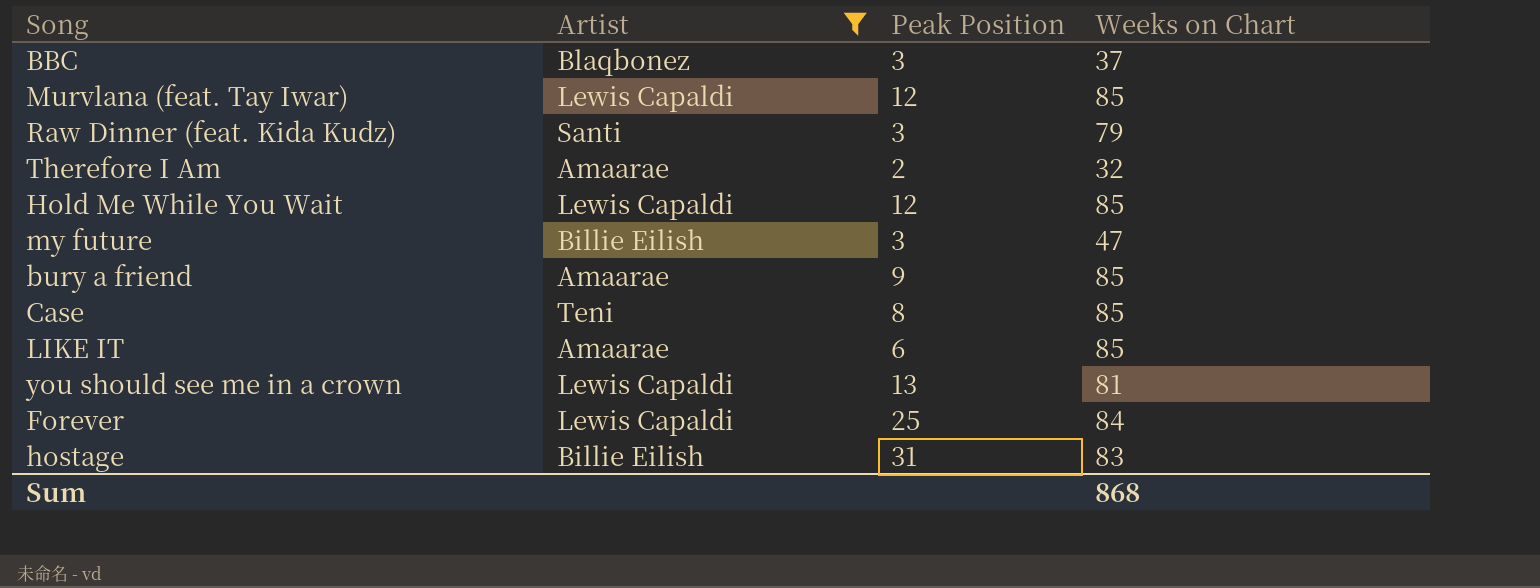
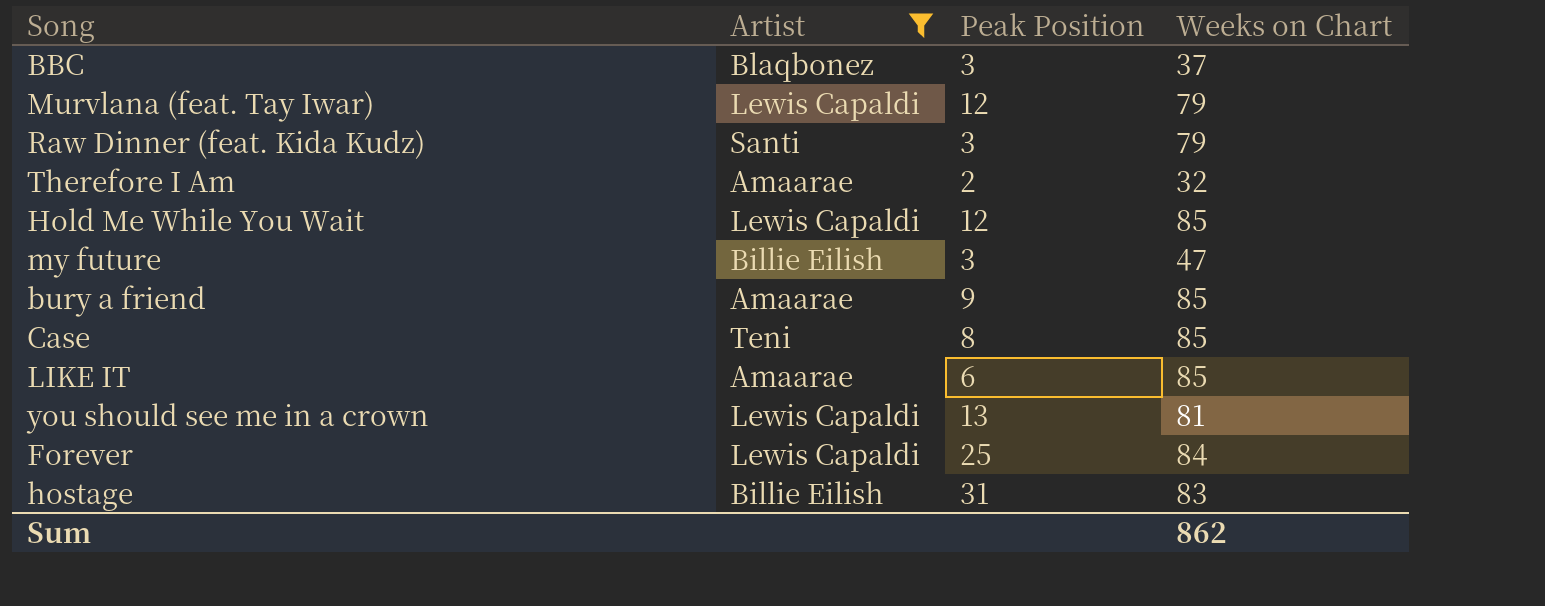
Murvlana (feat. Tay Iwar) | Weeks on Chart: 85 -> 79
Sum | Weeks on Chart: 868 -> 862

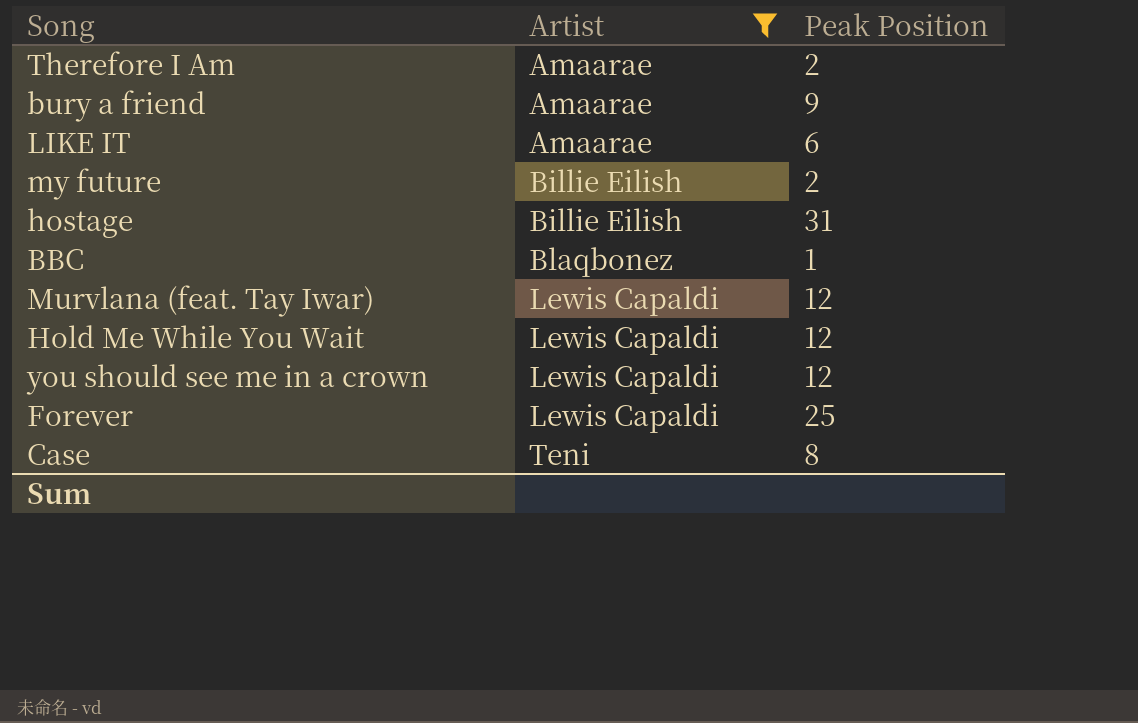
row order: none -> Artist ascending
column Weeks on Chart | position: 4 -> none
row Raw Dinner (feat. Kida Kudz): Santi | 3 | 79 -> none
my future | Peak Position: 3 -> 2
BBC | Peak Position: 3 -> 1
you should see me in a crown | Peak Position: 13 -> 12

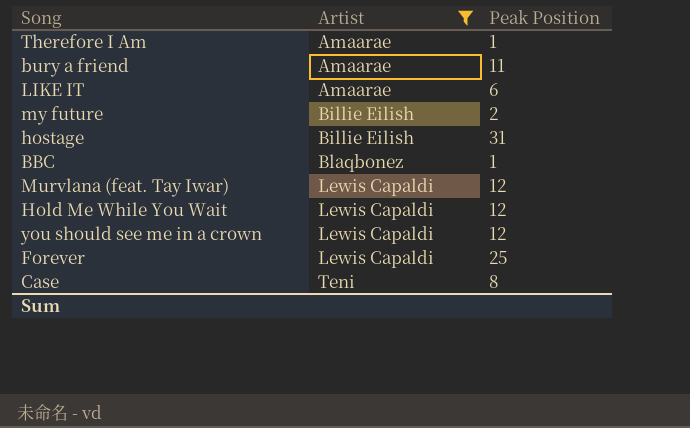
Therefore I Am | Peak Position: 2 -> 1
bury a friend | Peak Position: 9 -> 11

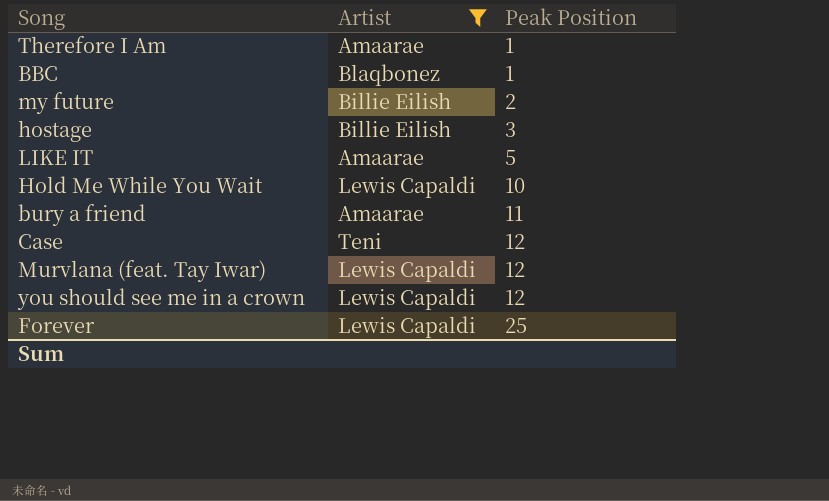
row order: Artist ascending -> Peak Position ascending
hostage | Peak Position: 31 -> 3
LIKE IT | Peak Position: 6 -> 5
Hold Me While You Wait | Peak Position: 12 -> 10
Case | Peak Position: 8 -> 12

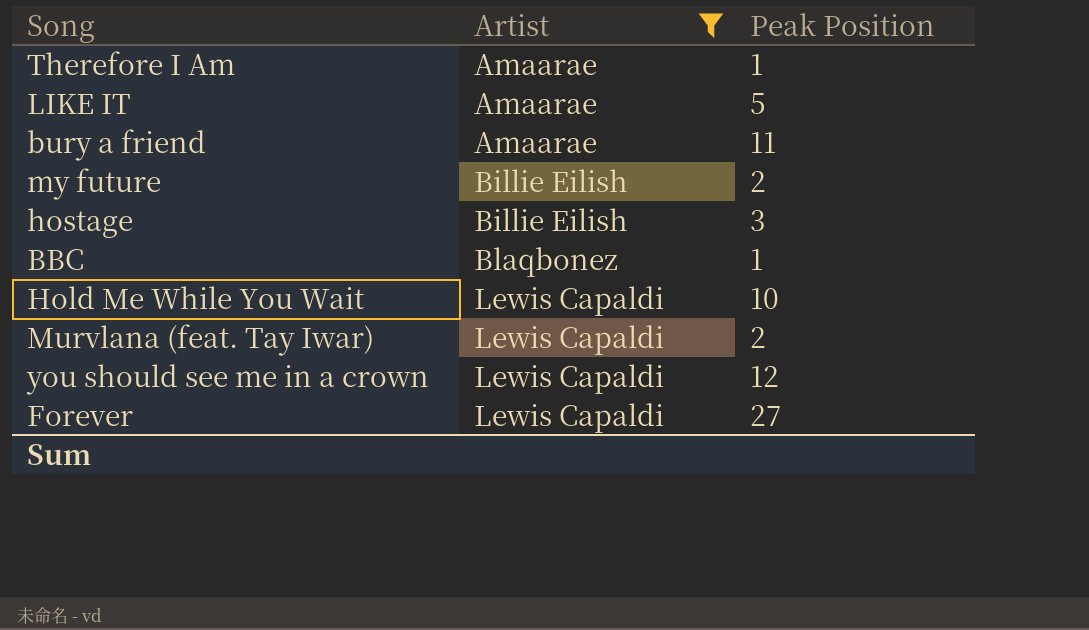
row order: Peak Position ascending -> Artist ascending
row Case: Teni | 12 -> none
Murvlana (feat. Tay Iwar) | Peak Position: 12 -> 2
Forever | Peak Position: 25 -> 27

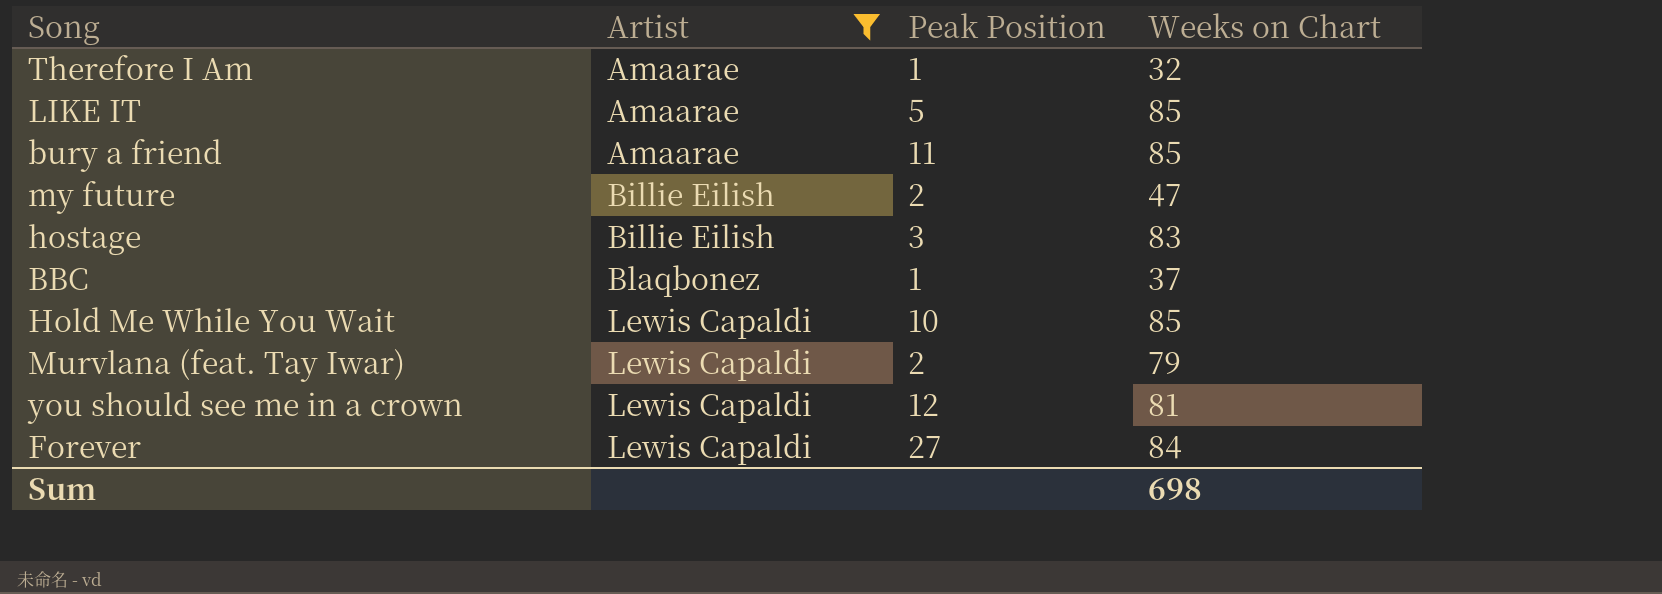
column Weeks on Chart | position: none -> 4

